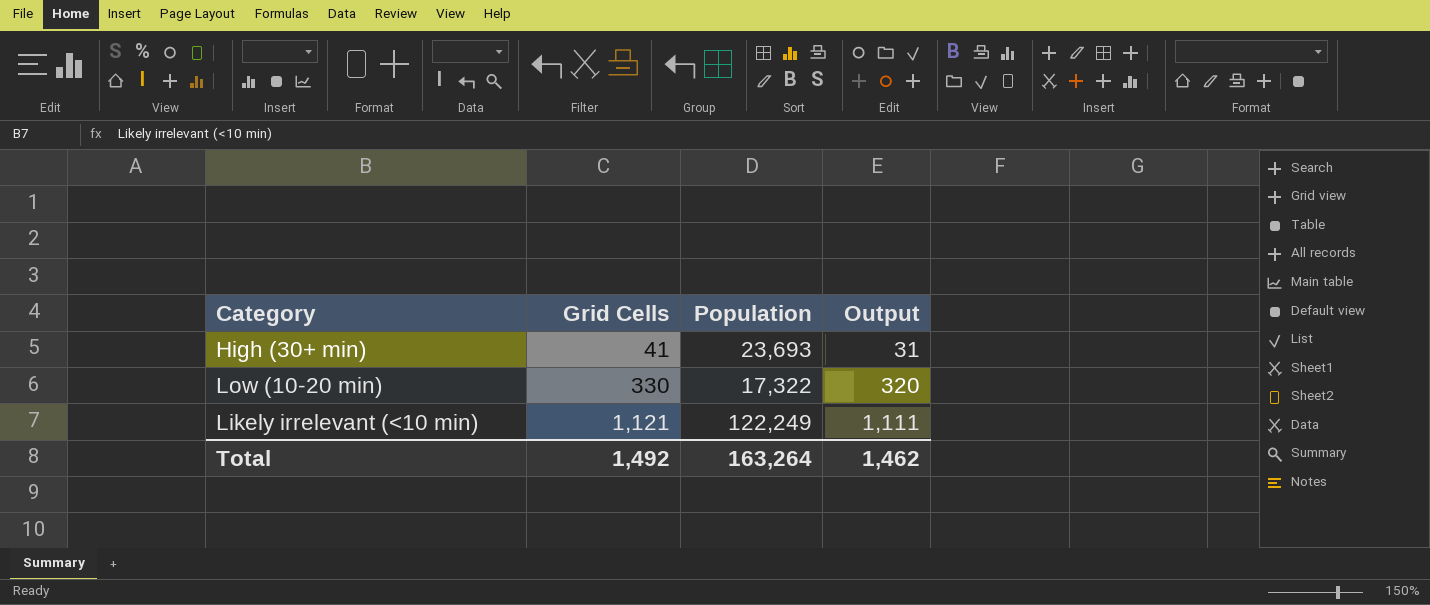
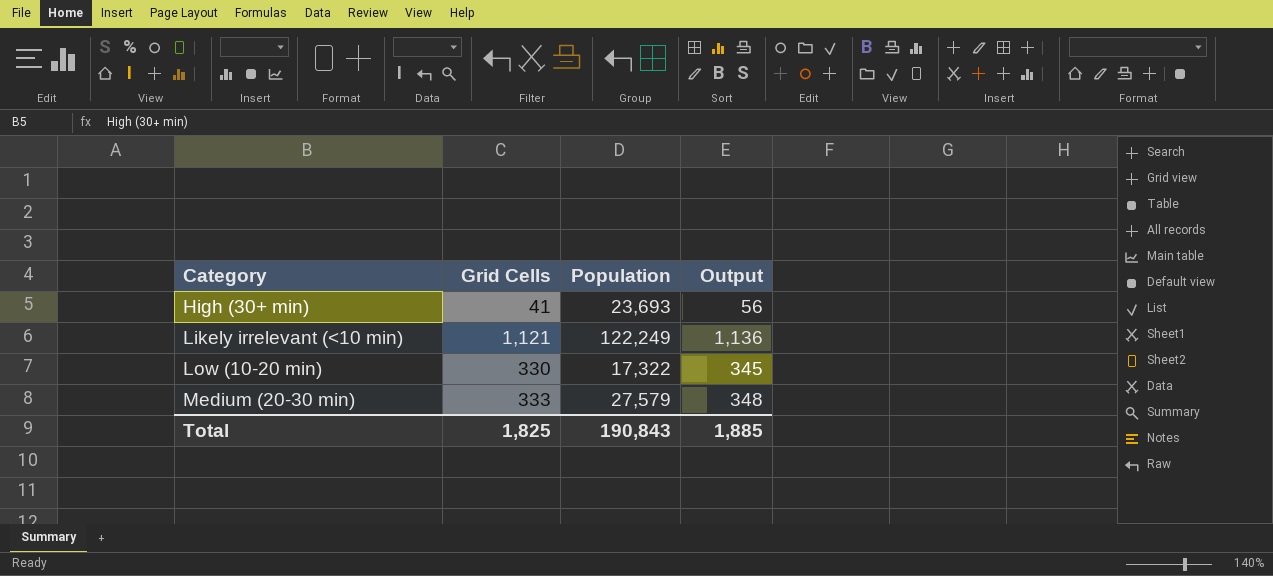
row order: Grid Cells ascending -> Category ascending
column Output | formula: [Grid Cells] - 10 -> [Grid Cells] + 15
row Medium (20-30 min): none -> 333 | 27,579 | 348
Total | Grid Cells: 1,492 -> 1,825
Total | Population: 163,264 -> 190,843
Total | Output: 1,462 -> 1,885

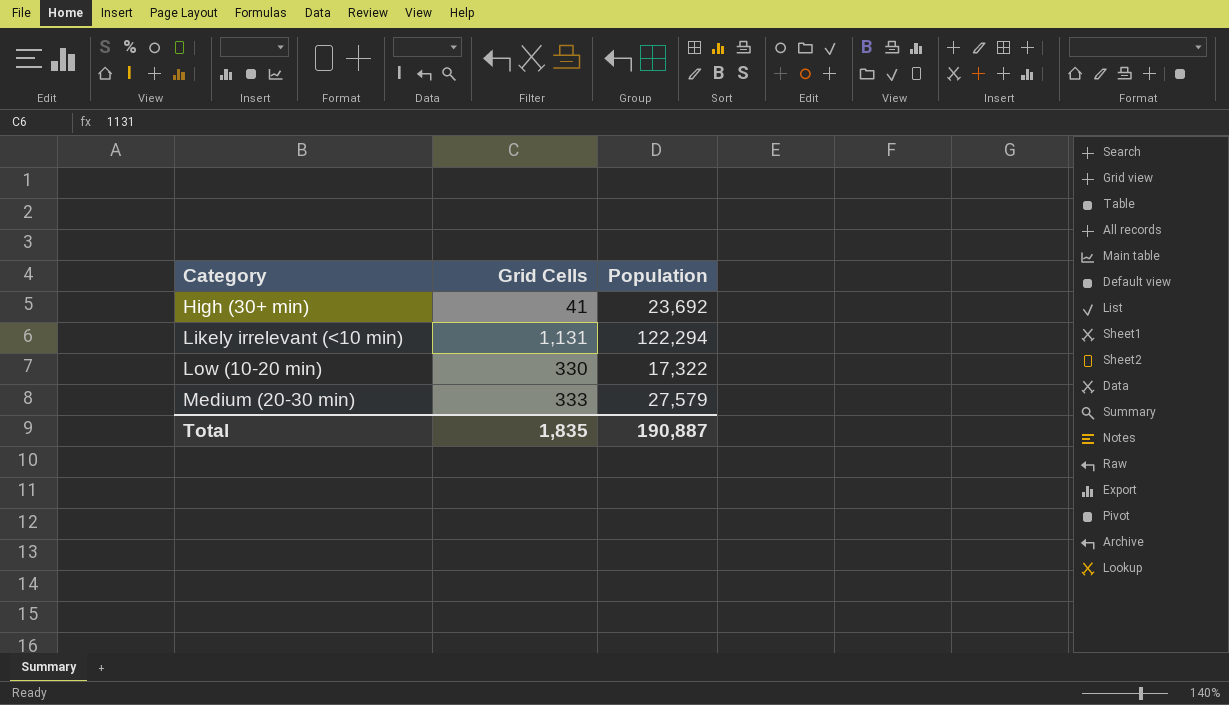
column Output | formula: [Grid Cells] + 15 -> none
High (30+ min) | Population: 23,693 -> 23,692
Likely irrelevant (<10 min) | Grid Cells: 1,121 -> 1,131
Likely irrelevant (<10 min) | Population: 122,249 -> 122,294
Total | Grid Cells: 1,825 -> 1,835
Total | Population: 190,843 -> 190,887

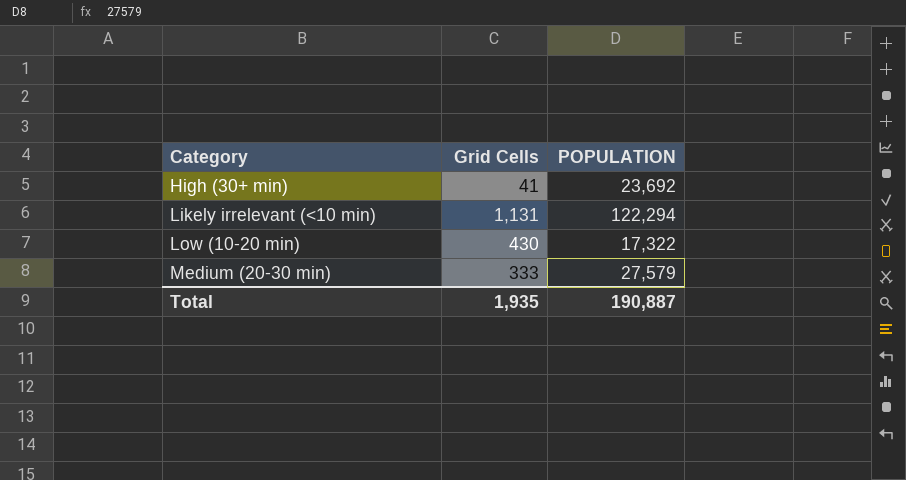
column name: Population -> POPULATION
Low (10-20 min) | Grid Cells: 330 -> 430
Total | Grid Cells: 1,835 -> 1,935

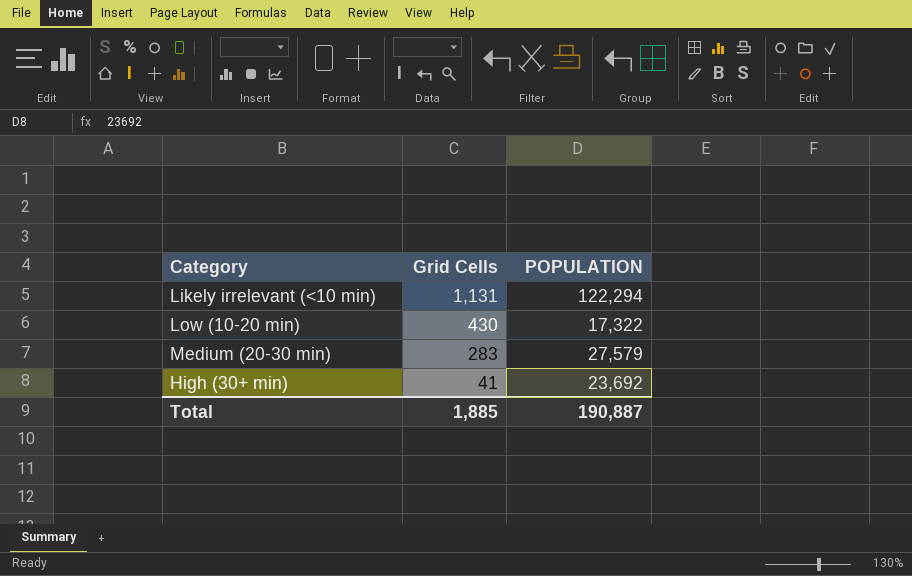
row order: Category ascending -> Grid Cells descending
Medium (20-30 min) | Grid Cells: 333 -> 283
Total | Grid Cells: 1,935 -> 1,885

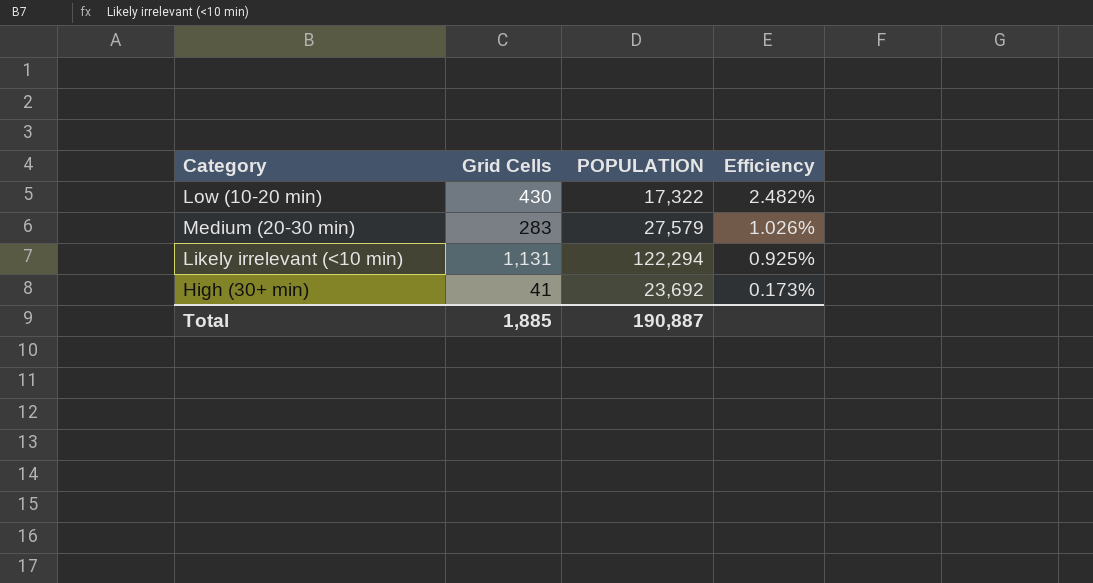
row order: Grid Cells descending -> Efficiency descending
column Efficiency | formula: none -> [Grid Cells] / [POPULATION]

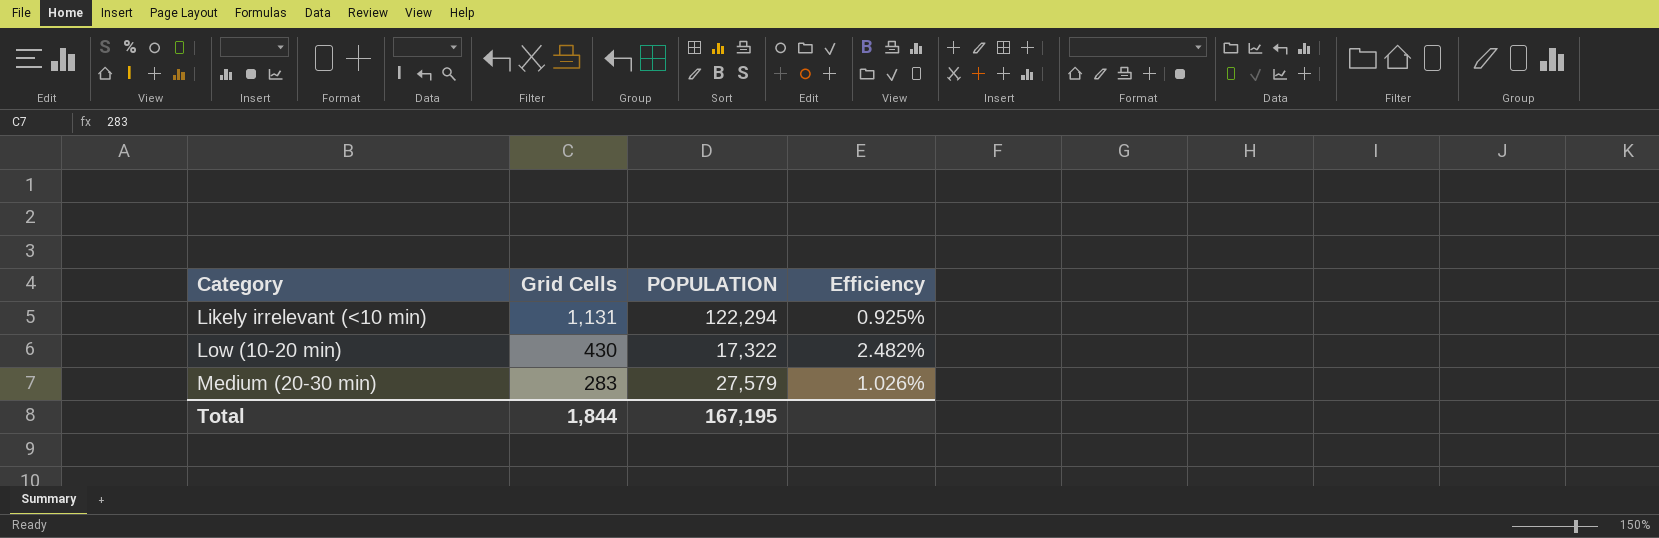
row order: Efficiency descending -> Category ascending
row High (30+ min): 41 | 23,692 | 0.173% -> none
Total | Grid Cells: 1,885 -> 1,844
Total | POPULATION: 190,887 -> 167,195

